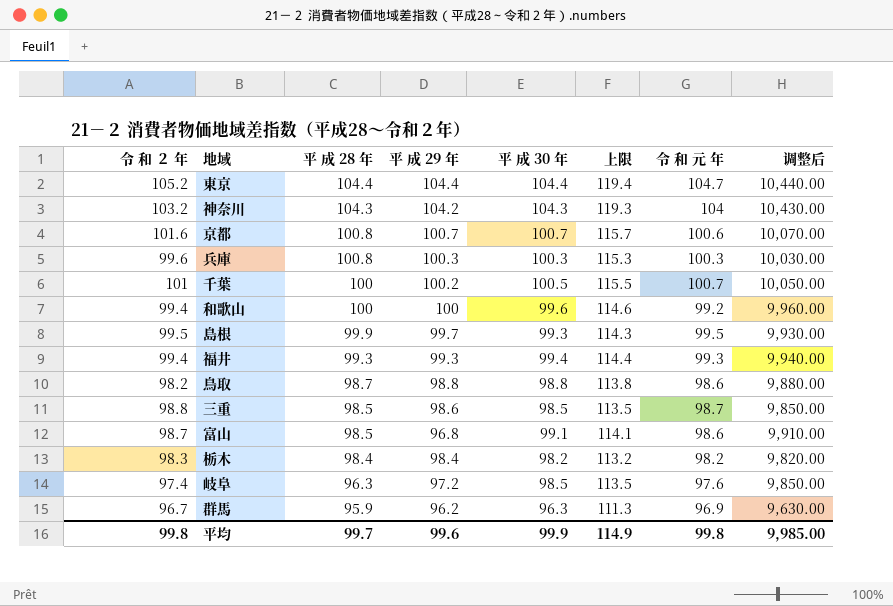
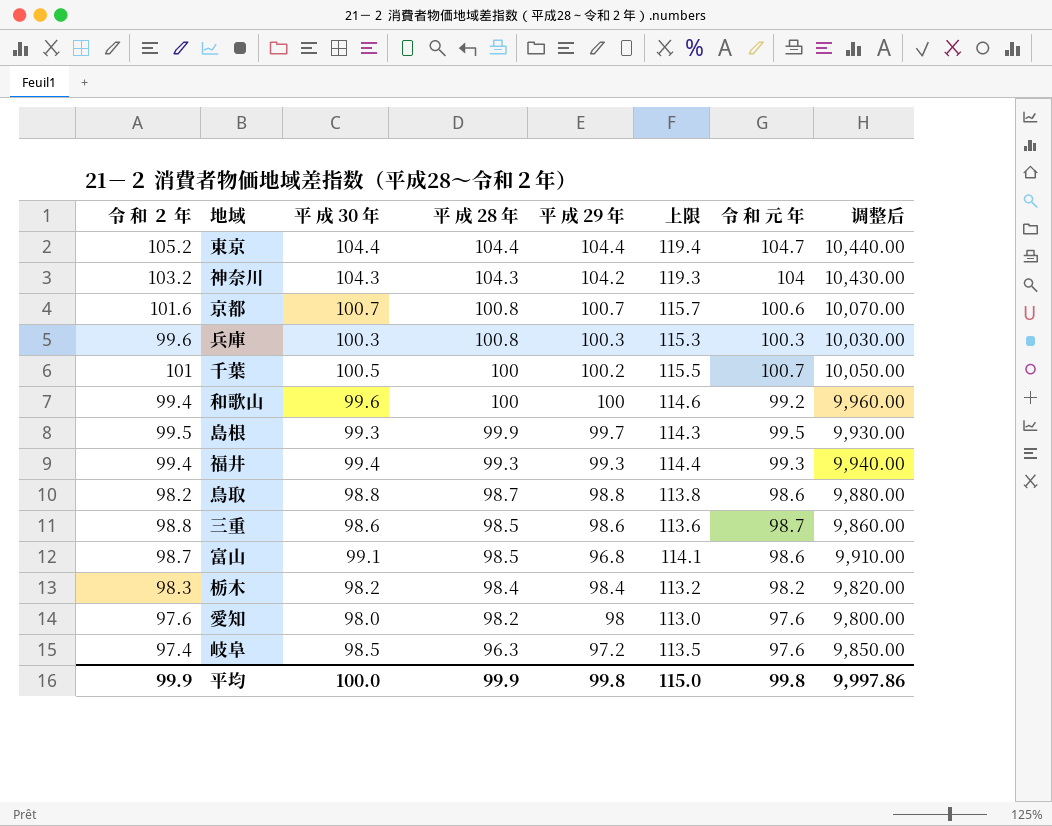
column 平 成 30 年 | position: 5 -> 3
row 群馬: 96.7 | 95.9 | 96.2 | 96.3 | 111.3 | 96.9 | 9,630.00 -> none
三重 | 平 成 30 年: 98.5 -> 98.6
三重 | 上限: 113.5 -> 113.6
三重 | 调整后: 9,850.00 -> 9,860.00
row 愛知: none -> 97.6 | 98.0 | 98.2 | 98 | 113.0 | 97.6 | 9,800.00
平均 | 令 和 ２ 年: 99.8 -> 99.9
平均 | 平 成 30 年: 99.9 -> 100.0
平均 | 平 成 28 年: 99.7 -> 99.9
平均 | 平 成 29 年: 99.6 -> 99.8
平均 | 上限: 114.9 -> 115.0
平均 | 调整后: 9,985.00 -> 9,997.86

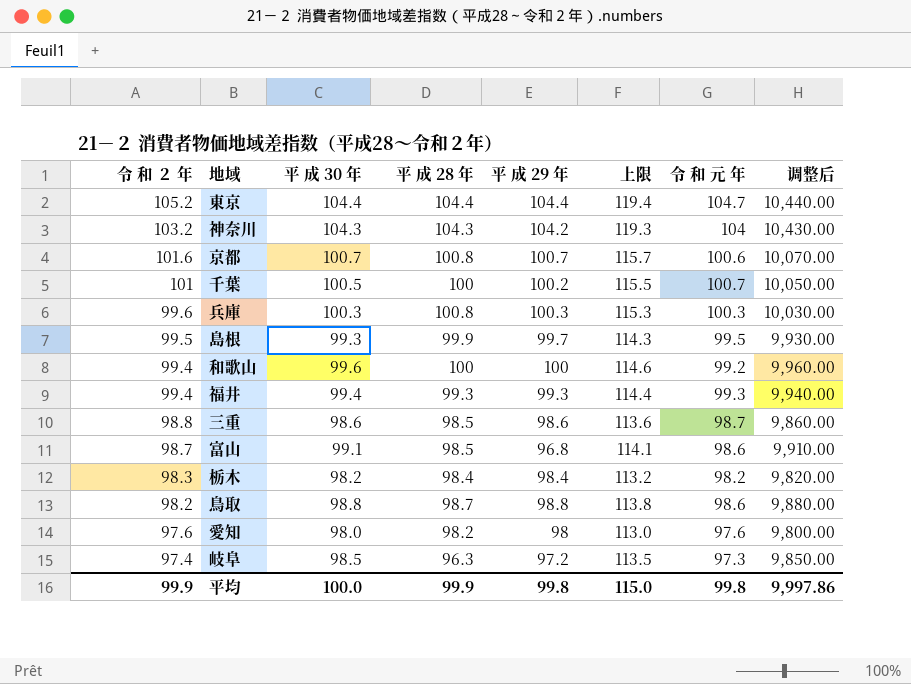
row order: 平 成 28 年 descending -> 令 和 ２ 年 descending
岐阜 | 令 和 元 年: 97.6 -> 97.3

